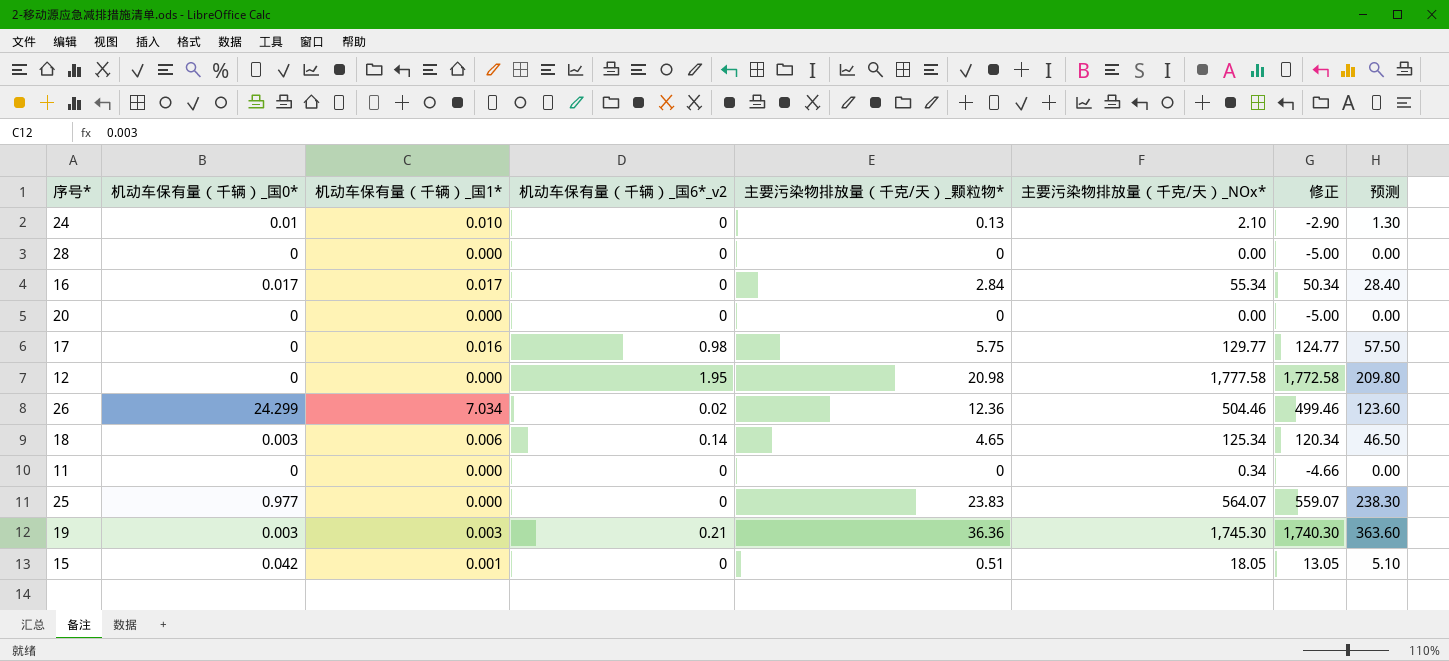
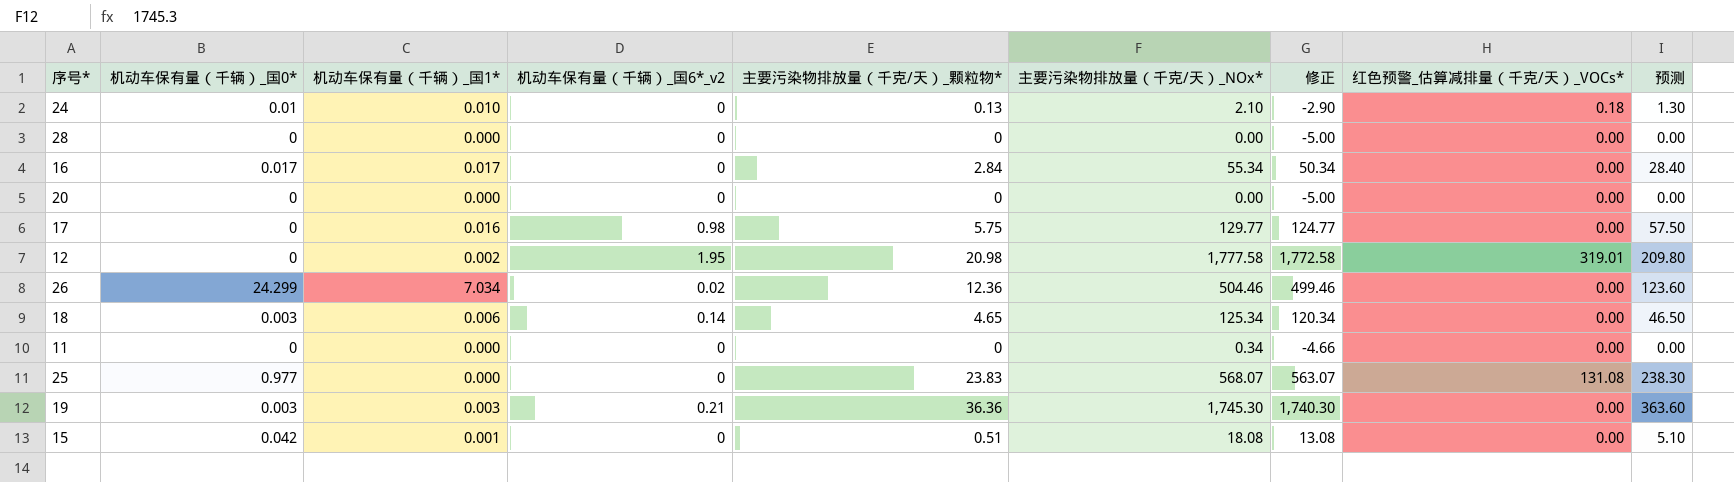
column 红色预警_估算减排量（千克/天）_VOCs* | position: none -> 8
12 | 机动车保有量（千辆）_国1*: 0.000 -> 0.002
25 | 主要污染物排放量（千克/天）_NOx*: 564.07 -> 568.07
25 | 修正: 559.07 -> 563.07
15 | 主要污染物排放量（千克/天）_NOx*: 18.05 -> 18.08
15 | 修正: 13.05 -> 13.08

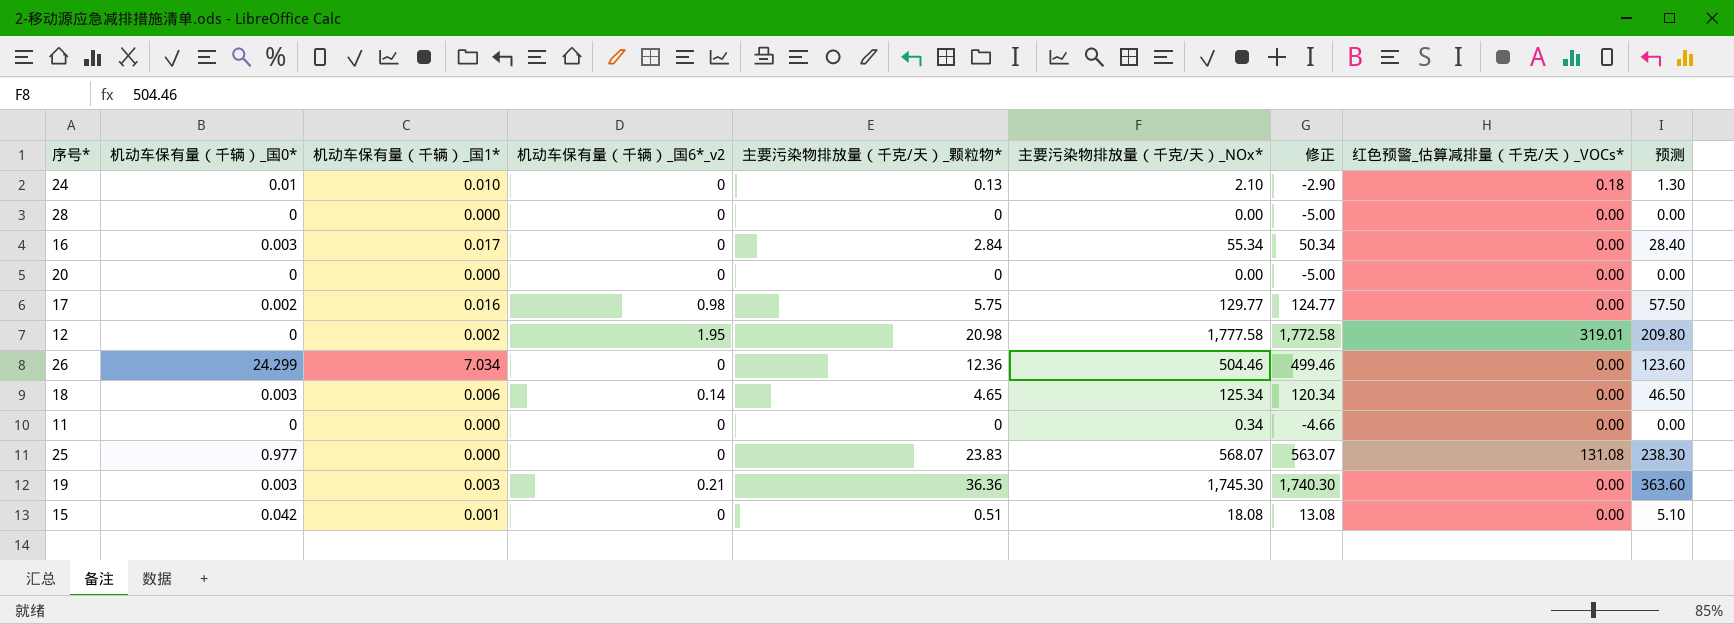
16 | 机动车保有量（千辆）_国0*: 0.017 -> 0.003
17 | 机动车保有量（千辆）_国0*: 0 -> 0.002
26 | 机动车保有量（千辆）_国6*_v2: 0.02 -> 0

